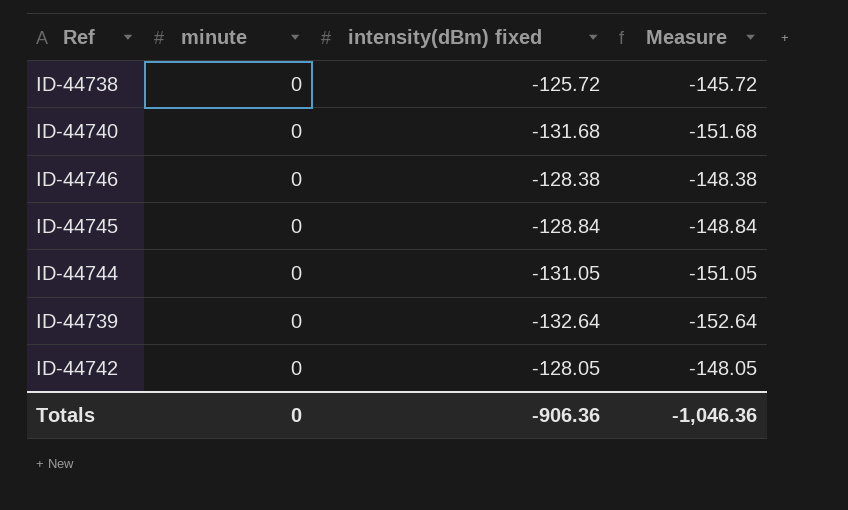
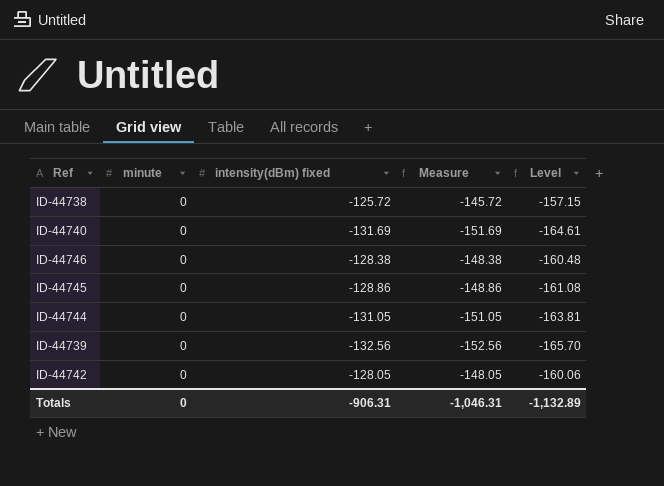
column Level | formula: none -> [intensity(dBm) fixed] * 1.25
ID-44740 | intensity(dBm) fixed: -131.68 -> -131.69
ID-44740 | Measure: -151.68 -> -151.69
ID-44745 | intensity(dBm) fixed: -128.84 -> -128.86
ID-44745 | Measure: -148.84 -> -148.86
ID-44739 | intensity(dBm) fixed: -132.64 -> -132.56
ID-44739 | Measure: -152.64 -> -152.56
Totals | intensity(dBm) fixed: -906.36 -> -906.31
Totals | Measure: -1,046.36 -> -1,046.31

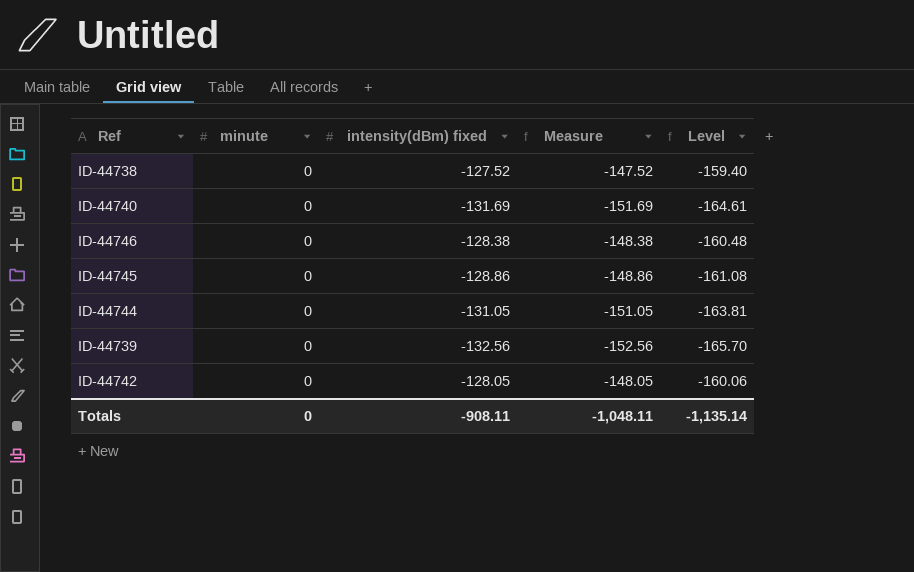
ID-44738 | intensity(dBm) fixed: -125.72 -> -127.52
ID-44738 | Measure: -145.72 -> -147.52
ID-44738 | Level: -157.15 -> -159.40
Totals | intensity(dBm) fixed: -906.31 -> -908.11
Totals | Measure: -1,046.31 -> -1,048.11
Totals | Level: -1,132.89 -> -1,135.14

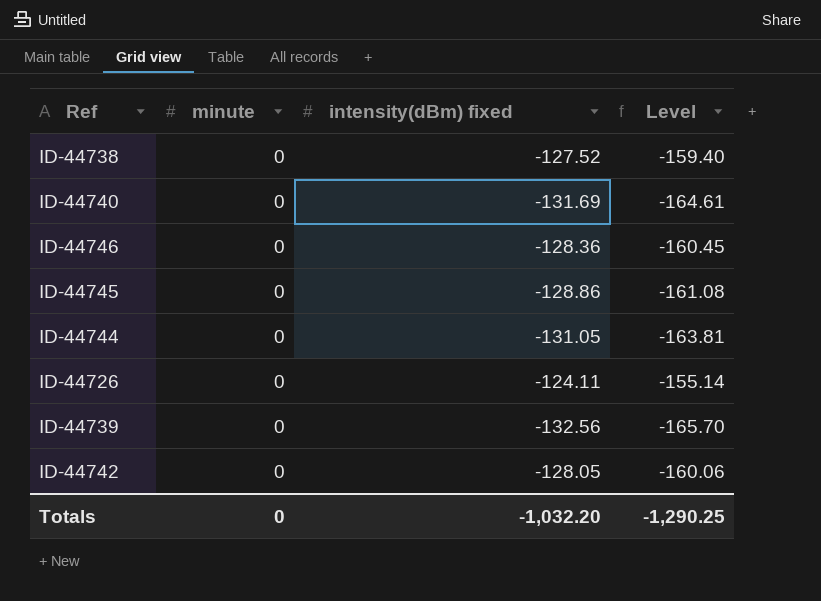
column Measure | formula: [intensity(dBm) fixed] - 20 -> none
ID-44746 | intensity(dBm) fixed: -128.38 -> -128.36
ID-44746 | Level: -160.48 -> -160.45
row ID-44726: none -> 0 | -124.11 | -155.14
Totals | intensity(dBm) fixed: -908.11 -> -1,032.20
Totals | Level: -1,135.14 -> -1,290.25

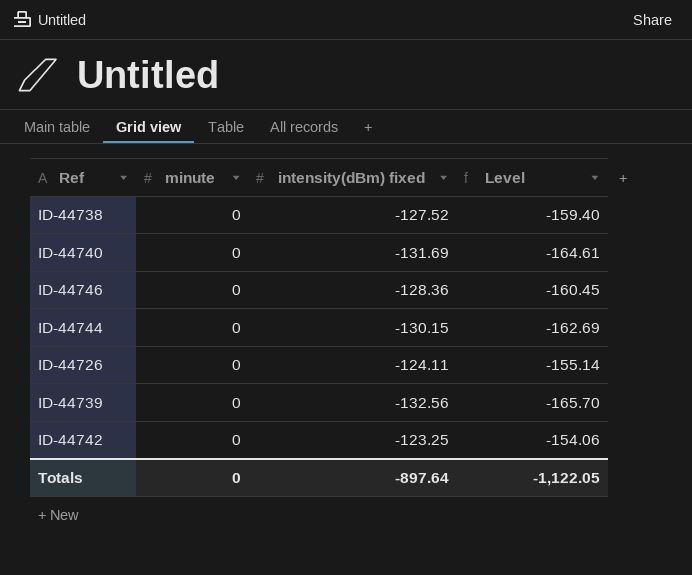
row ID-44745: 0 | -128.86 | -161.08 -> none
ID-44744 | intensity(dBm) fixed: -131.05 -> -130.15
ID-44744 | Level: -163.81 -> -162.69
ID-44742 | intensity(dBm) fixed: -128.05 -> -123.25
ID-44742 | Level: -160.06 -> -154.06
Totals | intensity(dBm) fixed: -1,032.20 -> -897.64
Totals | Level: -1,290.25 -> -1,122.05

